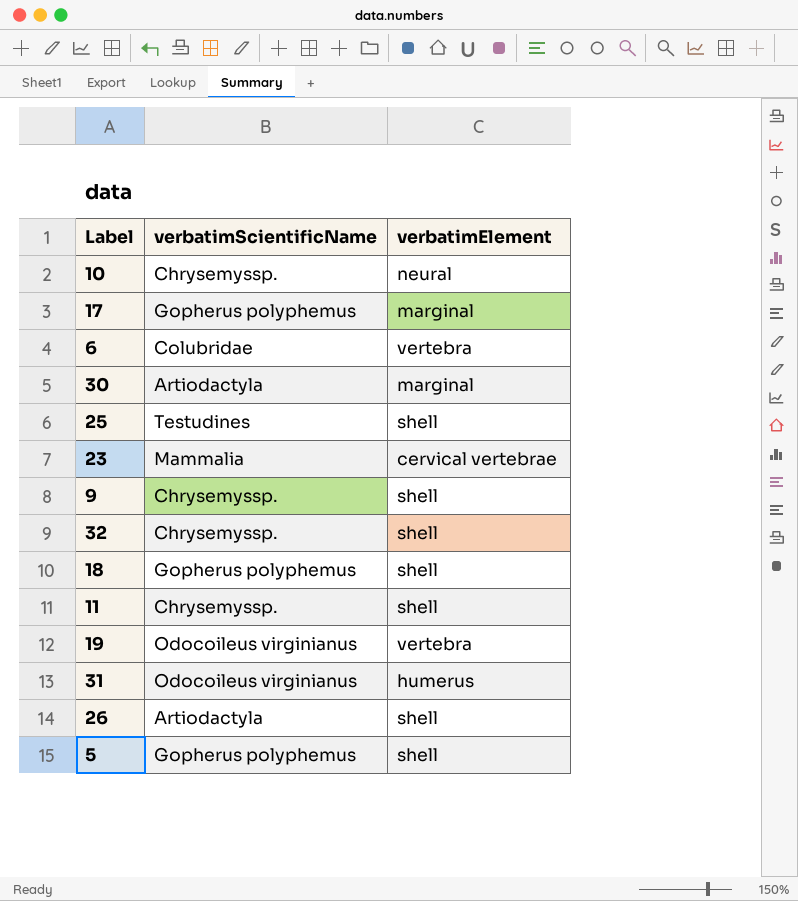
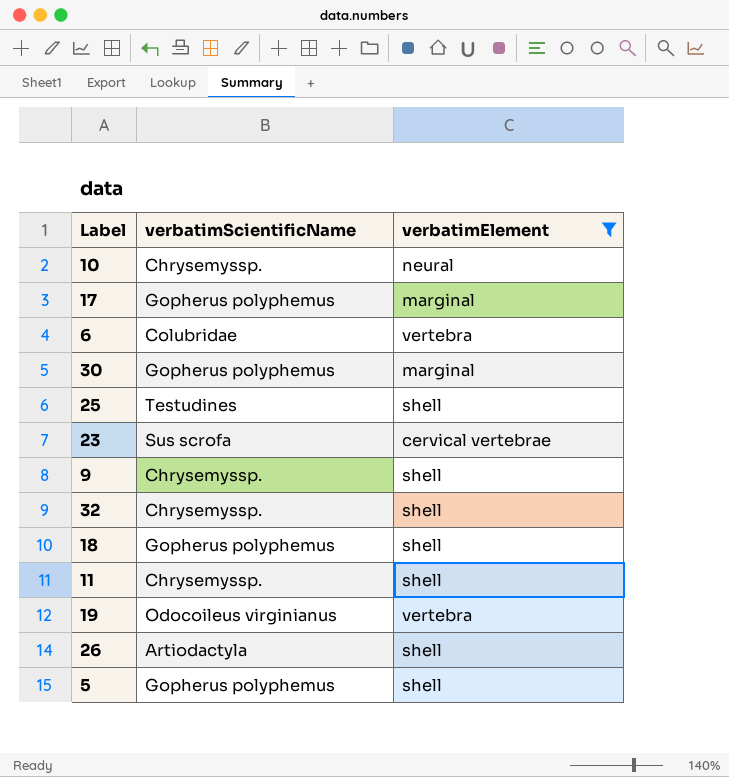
filter: none -> verbatimElement != humerus
30 | verbatimScientificName: Artiodactyla -> Gopherus polyphemus
23 | verbatimScientificName: Mammalia -> Sus scrofa

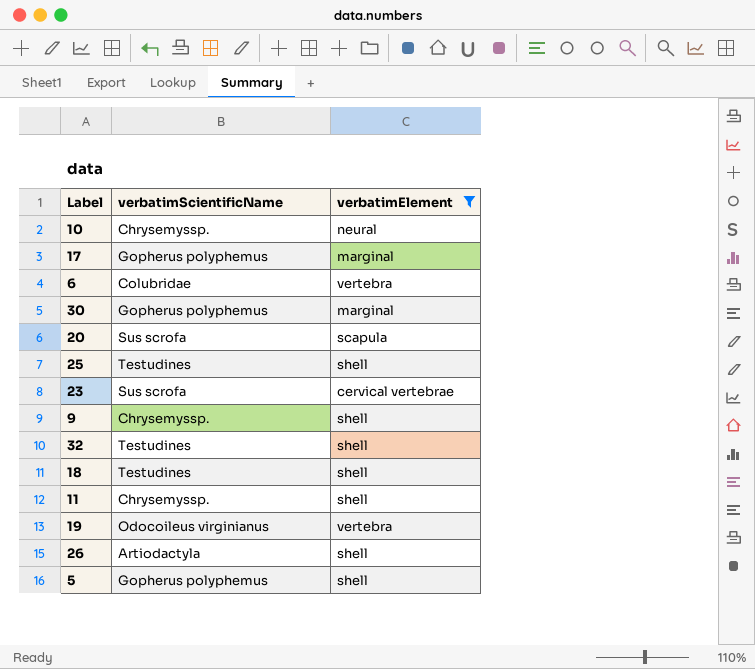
row 20: none -> Sus scrofa | scapula
32 | verbatimScientificName: Chrysemyssp. -> Testudines
18 | verbatimScientificName: Gopherus polyphemus -> Testudines

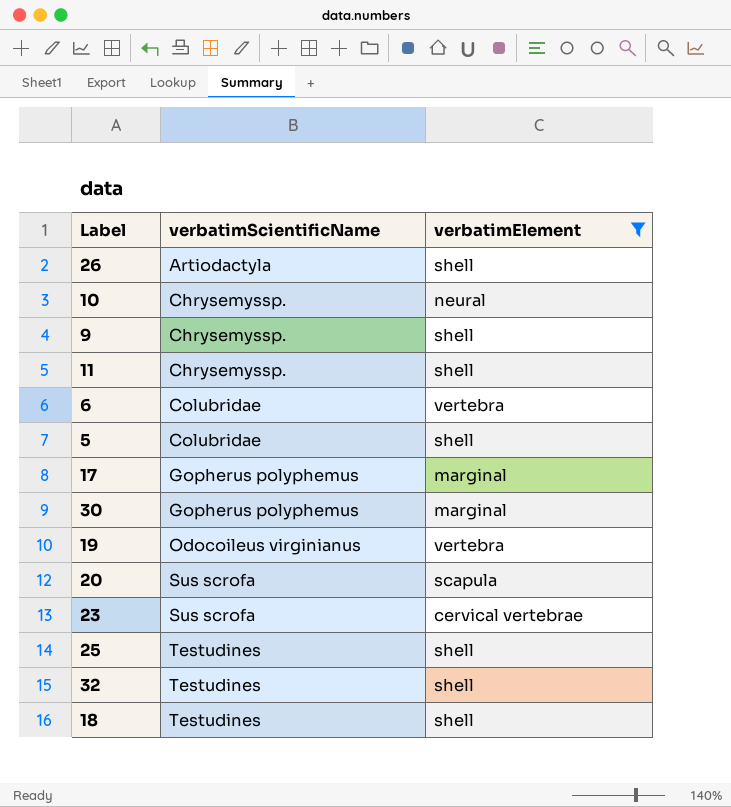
row order: none -> verbatimScientificName ascending
5 | verbatimScientificName: Gopherus polyphemus -> Colubridae

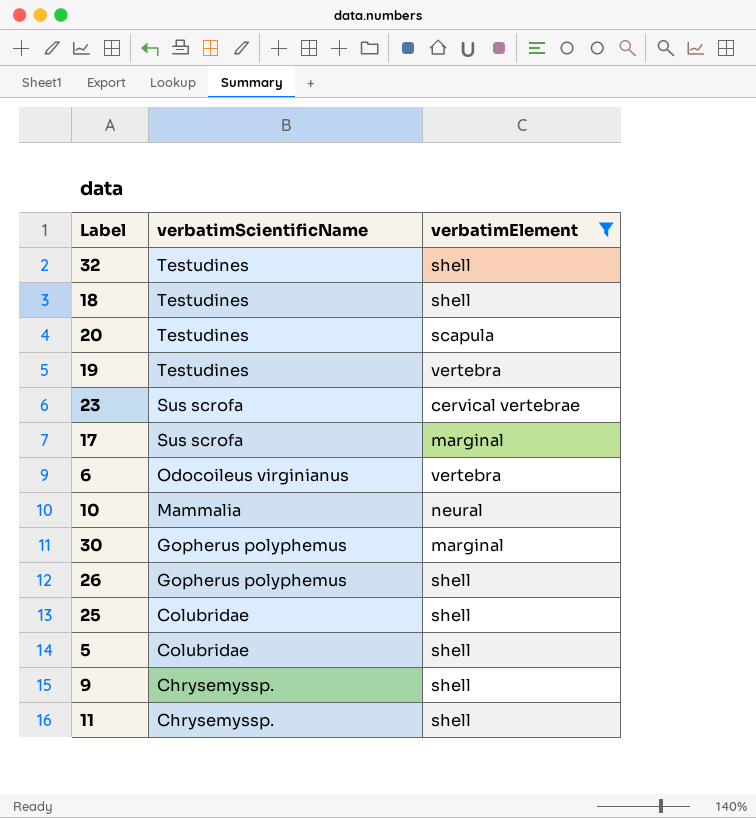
row order: verbatimScientificName ascending -> verbatimScientificName descending
20 | verbatimScientificName: Sus scrofa -> Testudines
19 | verbatimScientificName: Odocoileus virginianus -> Testudines
17 | verbatimScientificName: Gopherus polyphemus -> Sus scrofa
6 | verbatimScientificName: Colubridae -> Odocoileus virginianus
10 | verbatimScientificName: Chrysemyssp. -> Mammalia
26 | verbatimScientificName: Artiodactyla -> Gopherus polyphemus
25 | verbatimScientificName: Testudines -> Colubridae

